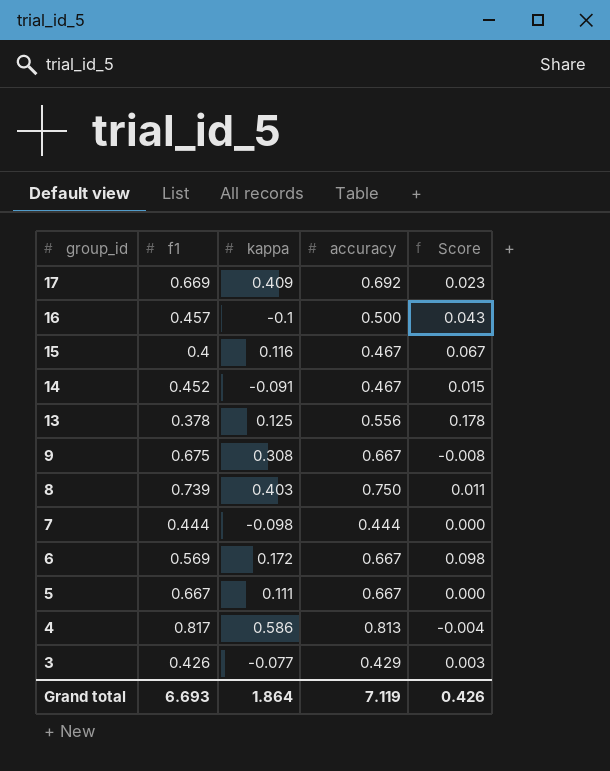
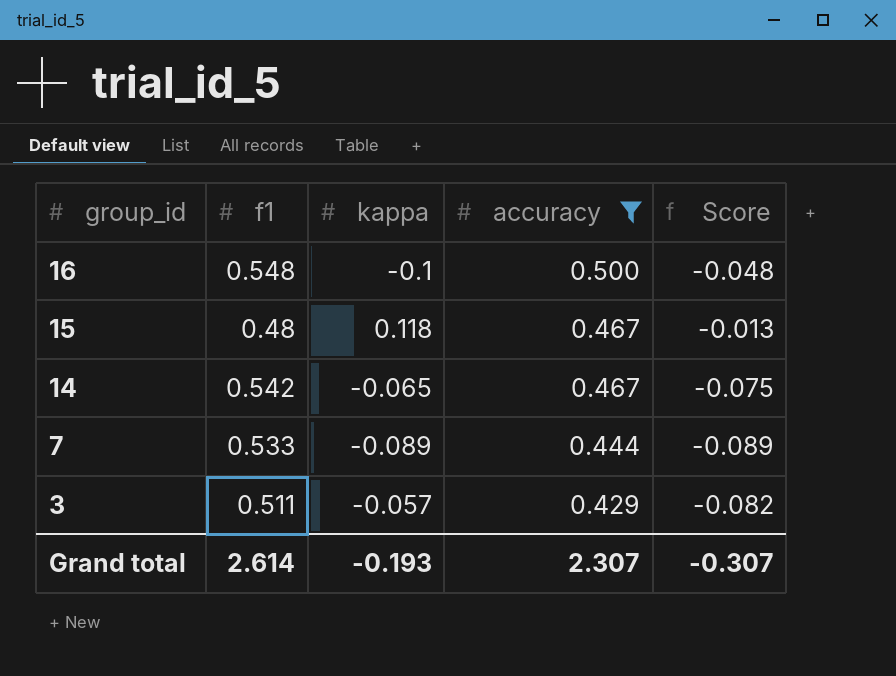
filter: none -> accuracy <= 0.500
16 | f1: 0.457 -> 0.548
16 | Score: 0.043 -> -0.048
15 | f1: 0.4 -> 0.48
15 | kappa: 0.116 -> 0.118
15 | Score: 0.067 -> -0.013
14 | f1: 0.452 -> 0.542
14 | kappa: -0.091 -> -0.065
14 | Score: 0.015 -> -0.075
7 | f1: 0.444 -> 0.533
7 | kappa: -0.098 -> -0.089
7 | Score: 0.000 -> -0.089
3 | f1: 0.426 -> 0.511
3 | kappa: -0.077 -> -0.057
3 | Score: 0.003 -> -0.082
Grand total | f1: 6.693 -> 2.614
Grand total | kappa: 1.864 -> -0.193
Grand total | accuracy: 7.119 -> 2.307
Grand total | Score: 0.426 -> -0.307

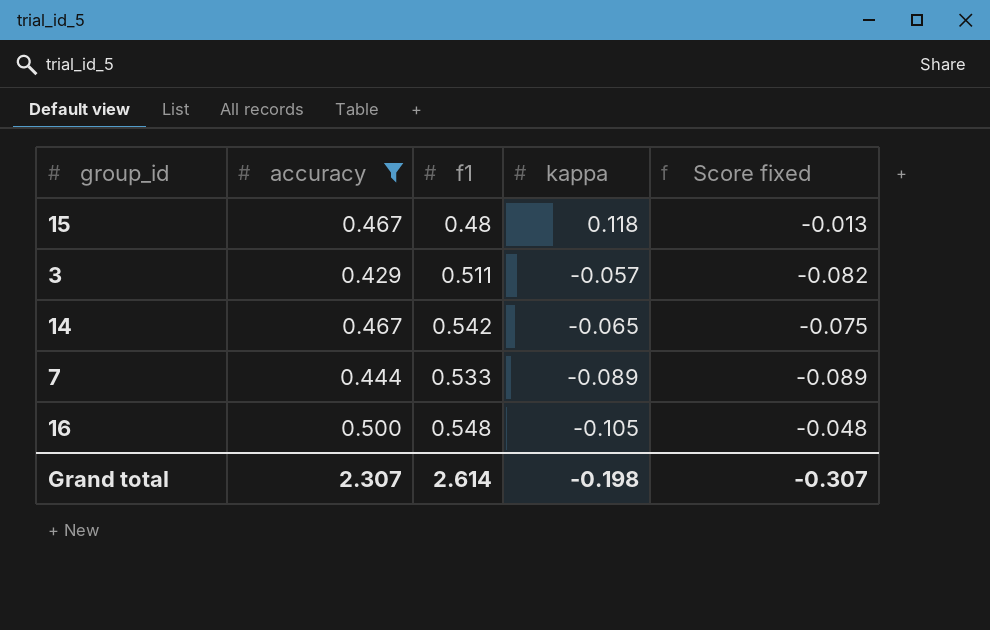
row order: group_id descending -> kappa descending
column accuracy | position: 4 -> 2
column name: Score -> Score fixed
16 | kappa: -0.1 -> -0.105
Grand total | kappa: -0.193 -> -0.198

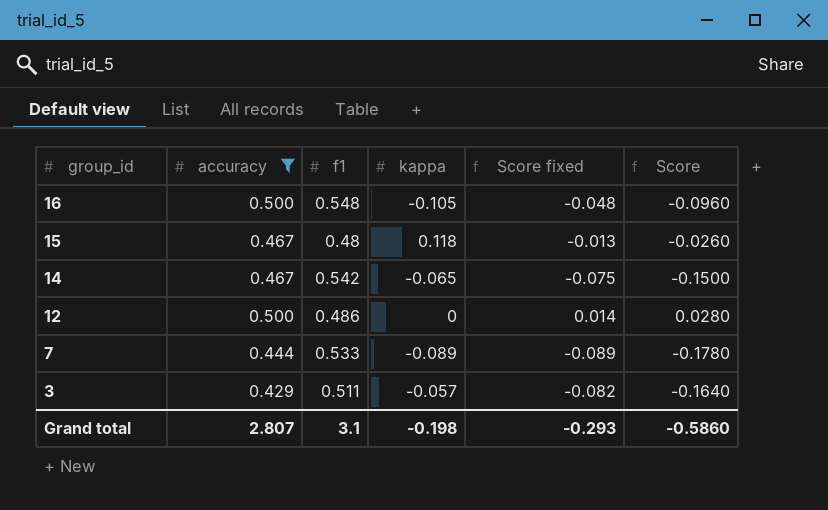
row order: kappa descending -> group_id descending
column Score | formula: none -> [Score fixed] * 2
row 12: none -> 0.500 | 0.486 | 0 | 0.014 | 0.0280
Grand total | accuracy: 2.307 -> 2.807
Grand total | f1: 2.614 -> 3.1
Grand total | Score fixed: -0.307 -> -0.293

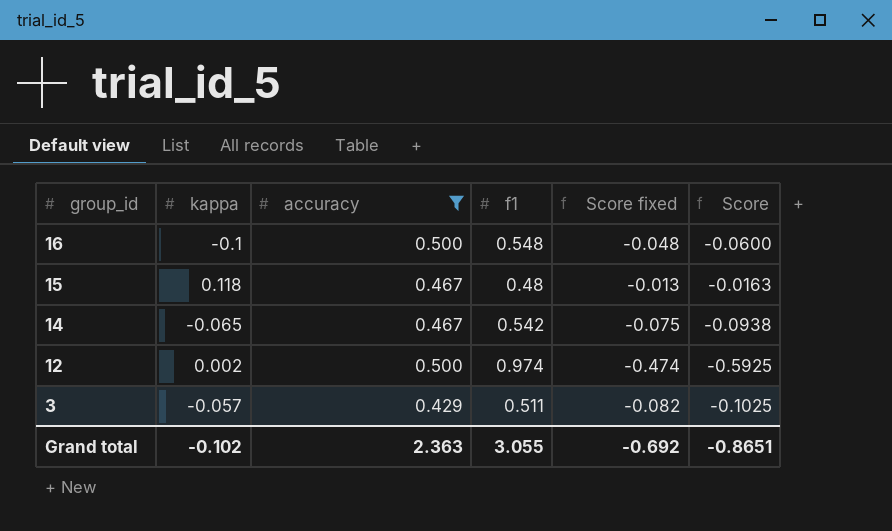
column kappa | position: 4 -> 2
column Score | formula: [Score fixed] * 2 -> [Score fixed] * 1.25
row 7: 0.444 | 0.533 | -0.089 | -0.089 | -0.1780 -> none
16 | kappa: -0.105 -> -0.1
12 | kappa: 0 -> 0.002
12 | f1: 0.486 -> 0.974
12 | Score fixed: 0.014 -> -0.474
Grand total | kappa: -0.198 -> -0.102
Grand total | accuracy: 2.807 -> 2.363
Grand total | f1: 3.1 -> 3.055
Grand total | Score fixed: -0.293 -> -0.692
Grand total | Score: -0.5860 -> -0.8651

